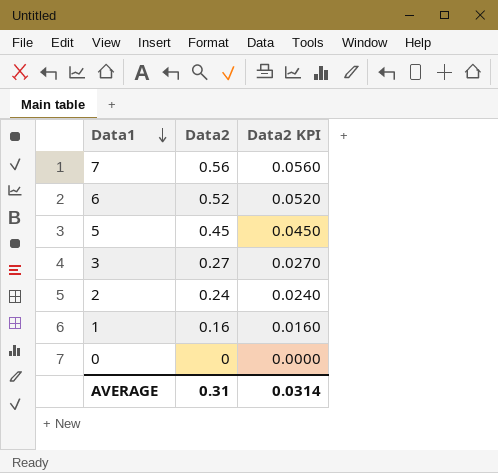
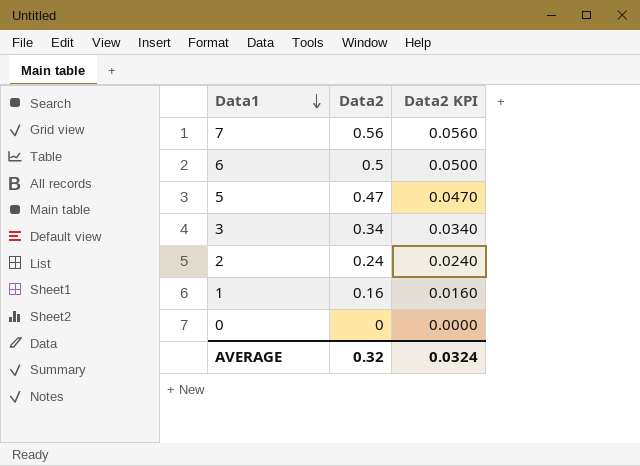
6 | Data2: 0.52 -> 0.5
6 | Data2 KPI: 0.0520 -> 0.0500
5 | Data2: 0.45 -> 0.47
5 | Data2 KPI: 0.0450 -> 0.0470
3 | Data2: 0.27 -> 0.34
3 | Data2 KPI: 0.0270 -> 0.0340
AVERAGE | Data2: 0.31 -> 0.32
AVERAGE | Data2 KPI: 0.0314 -> 0.0324

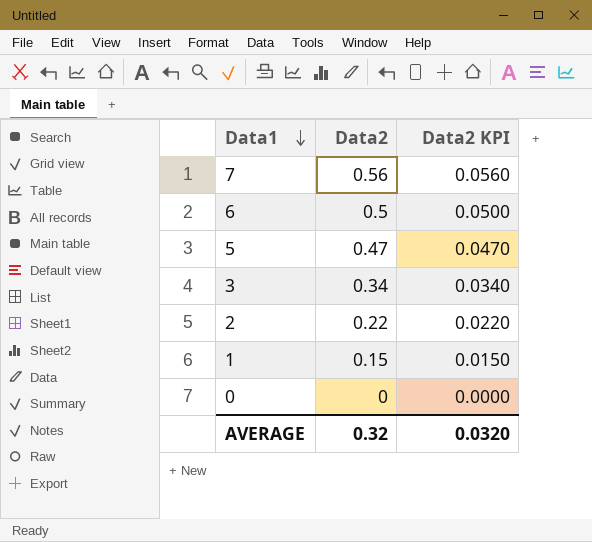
2 | Data2: 0.24 -> 0.22
2 | Data2 KPI: 0.0240 -> 0.0220
1 | Data2: 0.16 -> 0.15
1 | Data2 KPI: 0.0160 -> 0.0150
AVERAGE | Data2 KPI: 0.0324 -> 0.0320

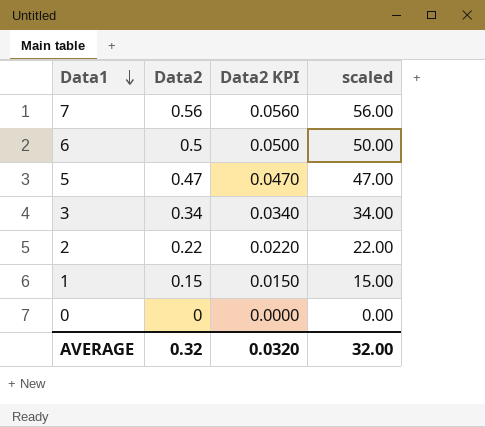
column scaled | formula: none -> [Data2] * 100

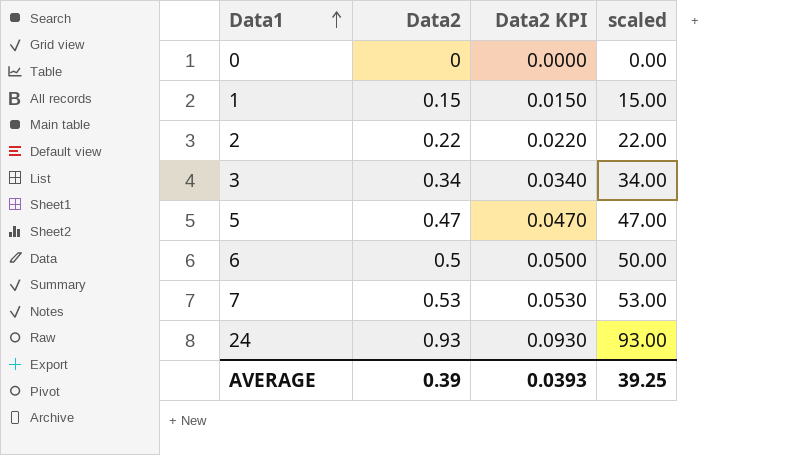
row order: Data1 descending -> Data1 ascending
7 | Data2: 0.56 -> 0.53
7 | Data2 KPI: 0.0560 -> 0.0530
7 | scaled: 56.00 -> 53.00
row 24: none -> 0.93 | 0.0930 | 93.00
AVERAGE | Data2: 0.32 -> 0.39
AVERAGE | Data2 KPI: 0.0320 -> 0.0393
AVERAGE | scaled: 32.00 -> 39.25

